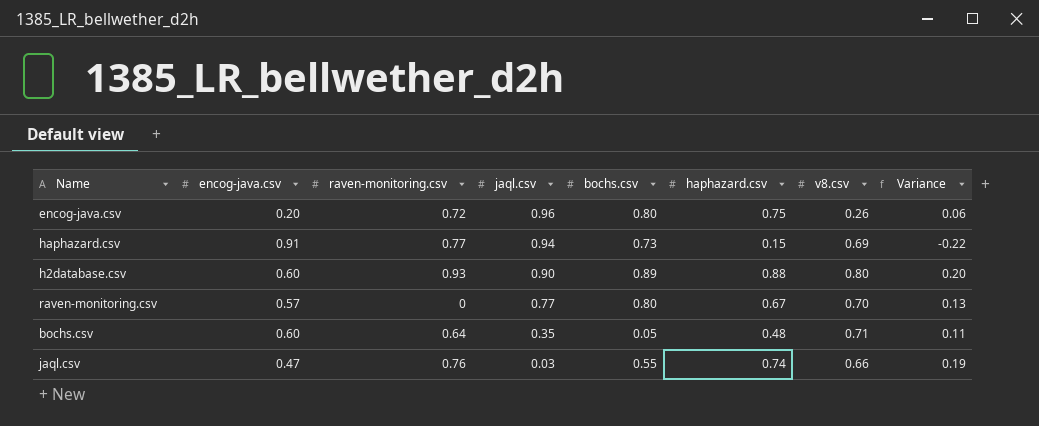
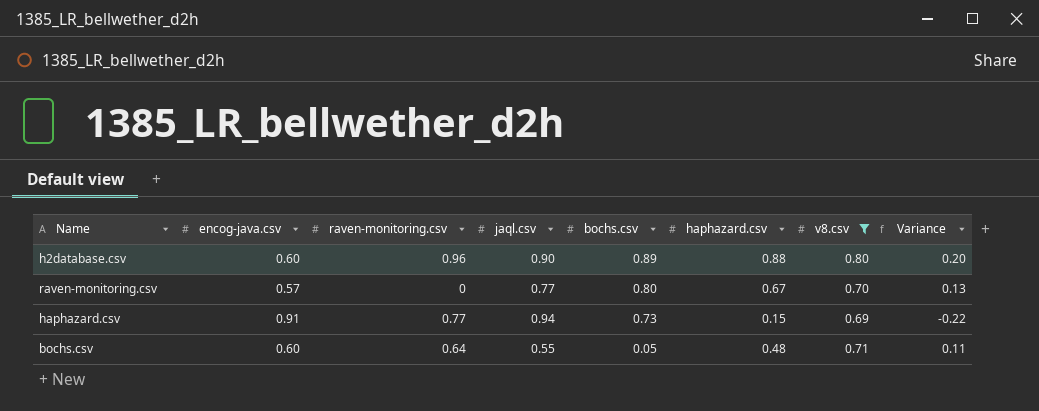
filter: none -> v8.csv >= 0.69
row order: jaql.csv descending -> bochs.csv descending
h2database.csv | raven-monitoring.csv: 0.93 -> 0.96
bochs.csv | jaql.csv: 0.35 -> 0.55

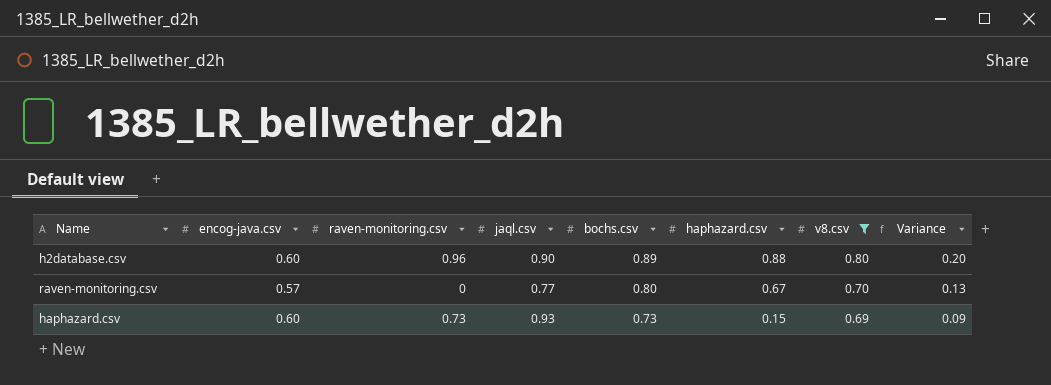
row bochs.csv: 0.60 | 0.64 | 0.55 | 0.05 | 0.48 | 0.71 | 0.11 -> none
haphazard.csv | encog-java.csv: 0.91 -> 0.60
haphazard.csv | raven-monitoring.csv: 0.77 -> 0.73
haphazard.csv | jaql.csv: 0.94 -> 0.93
haphazard.csv | Variance: -0.22 -> 0.09

